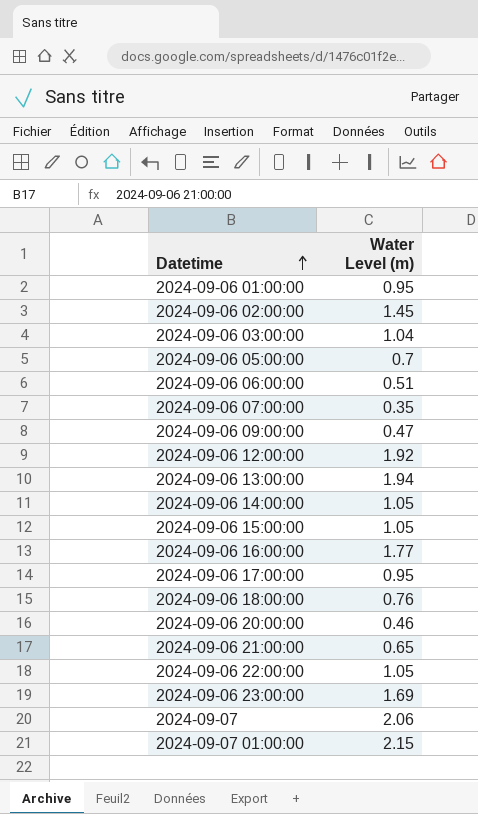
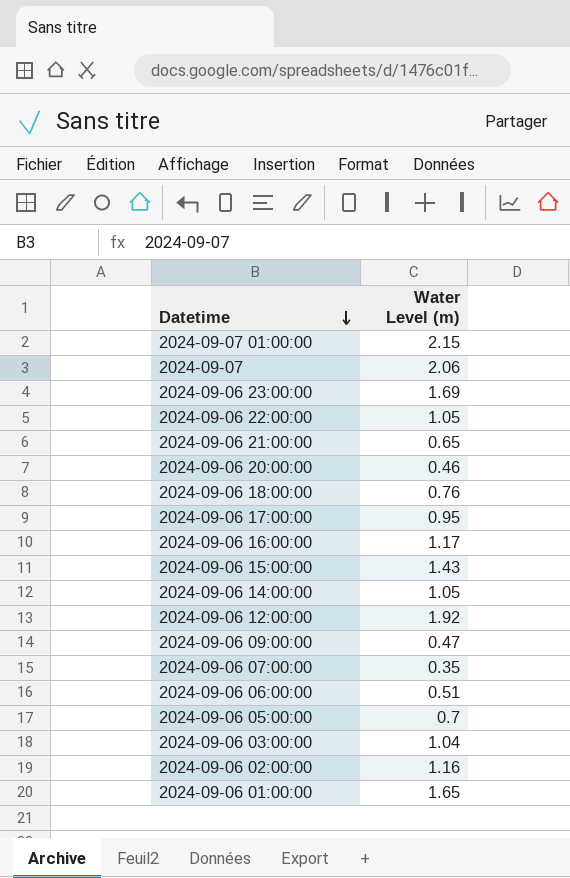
row order: Datetime ascending -> Datetime descending
row 2024-09-06 13:00:00: 1.94 -> none
2024-09-06 16:00:00 | Water Level (m): 1.77 -> 1.17
2024-09-06 15:00:00 | Water Level (m): 1.05 -> 1.43
2024-09-06 02:00:00 | Water Level (m): 1.45 -> 1.16
2024-09-06 01:00:00 | Water Level (m): 0.95 -> 1.65

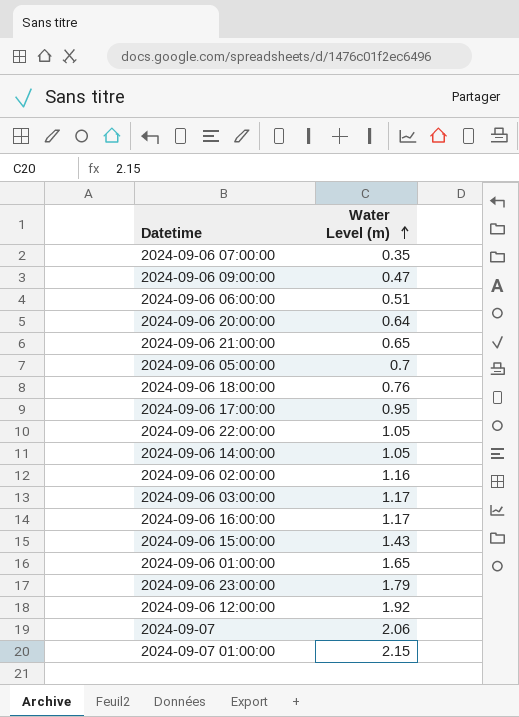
row order: Datetime descending -> Water Level (m) ascending
2024-09-06 20:00:00 | Water Level (m): 0.46 -> 0.64
2024-09-06 03:00:00 | Water Level (m): 1.04 -> 1.17
2024-09-06 23:00:00 | Water Level (m): 1.69 -> 1.79

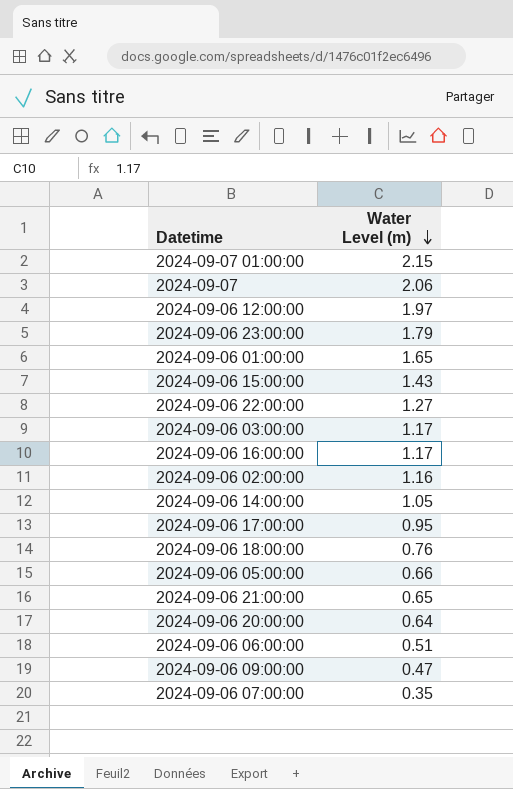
row order: Water Level (m) ascending -> Water Level (m) descending
2024-09-06 12:00:00 | Water Level (m): 1.92 -> 1.97
2024-09-06 22:00:00 | Water Level (m): 1.05 -> 1.27
2024-09-06 05:00:00 | Water Level (m): 0.7 -> 0.66

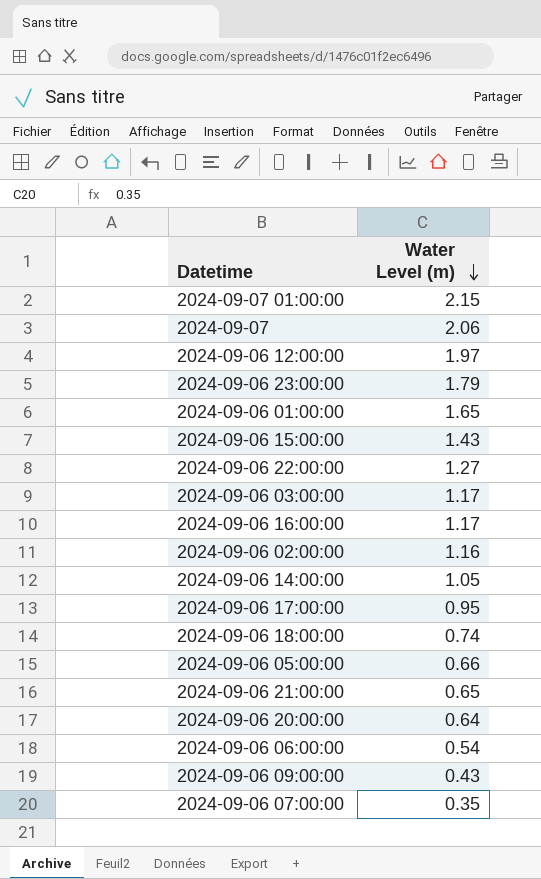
2024-09-06 18:00:00 | Water Level (m): 0.76 -> 0.74
2024-09-06 06:00:00 | Water Level (m): 0.51 -> 0.54
2024-09-06 09:00:00 | Water Level (m): 0.47 -> 0.43

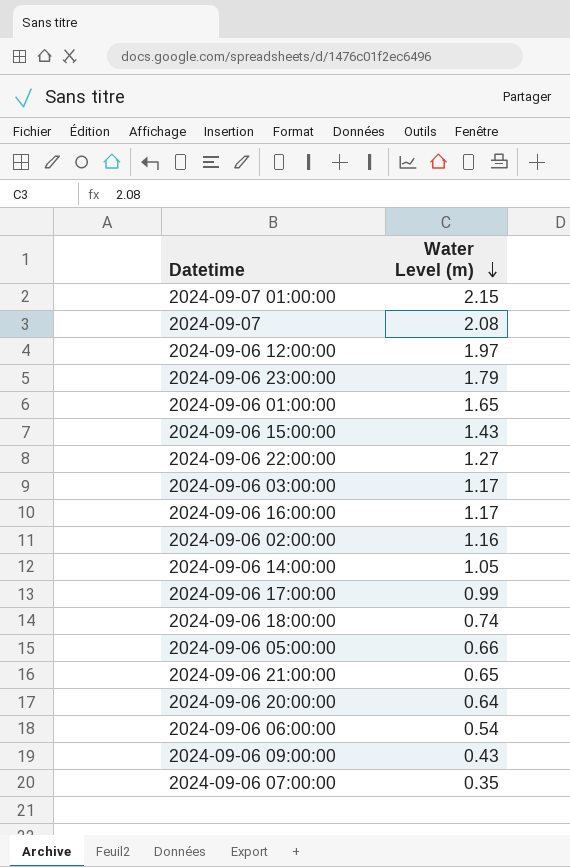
2024-09-07 | Water Level (m): 2.06 -> 2.08
2024-09-06 17:00:00 | Water Level (m): 0.95 -> 0.99

